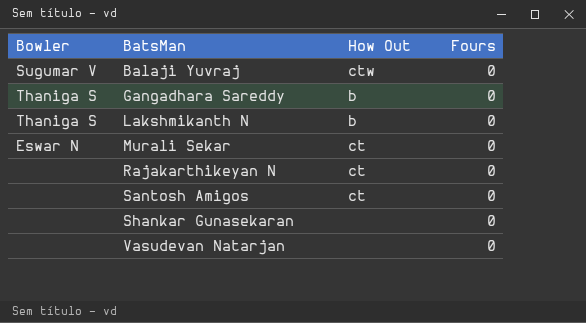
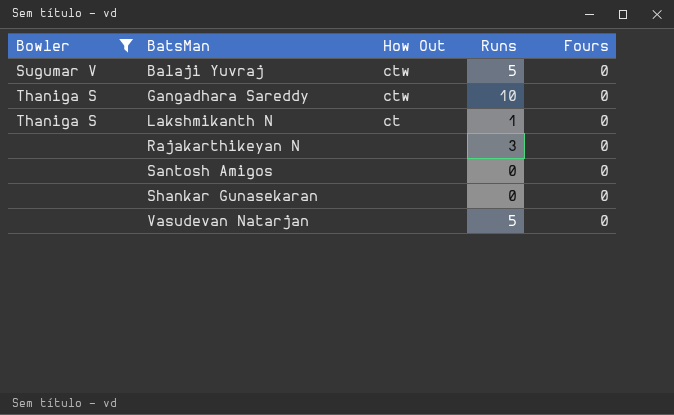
filter: none -> Bowler != Eswar N
column Runs | position: none -> 4
Gangadhara Sareddy | How Out: b -> ctw
Lakshmikanth N | How Out: b -> ct
Rajakarthikeyan N | How Out: ct -> none
Santosh Amigos | How Out: ct -> none

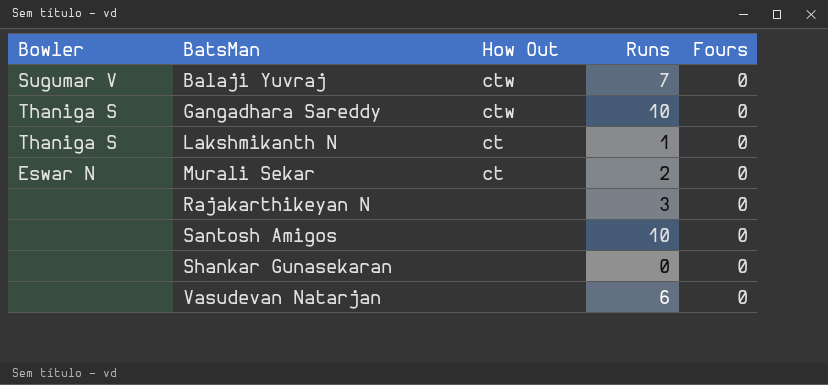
filter: Bowler != Eswar N -> none
Balaji Yuvraj | Runs: 5 -> 7
Santosh Amigos | Runs: 0 -> 10
Vasudevan Natarjan | Runs: 5 -> 6

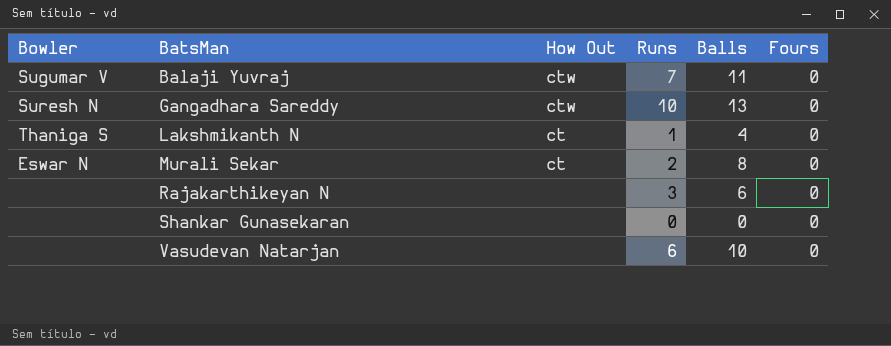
column Balls | position: none -> 5
row Santosh Amigos: none | none | 10 | 0 -> none
Gangadhara Sareddy | Bowler: Thaniga S -> Suresh N

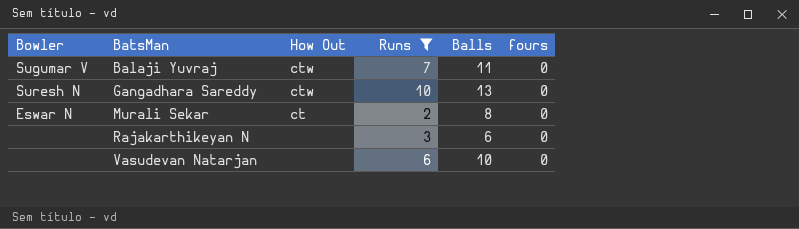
filter: none -> Runs >= 2
column name: Fours -> fours

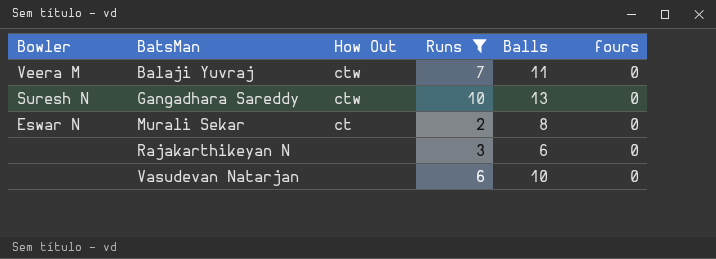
Balaji Yuvraj | Bowler: Sugumar V -> Veera M

